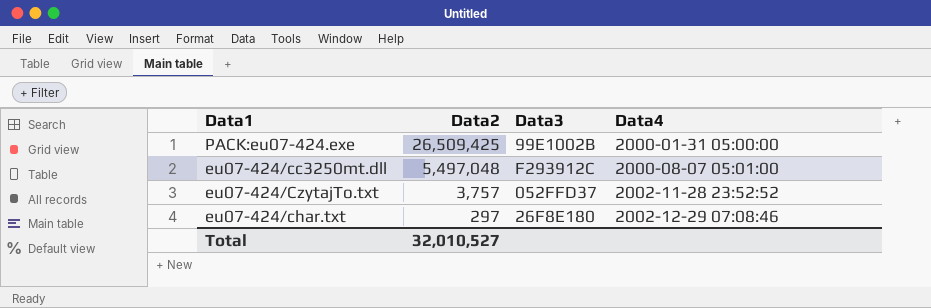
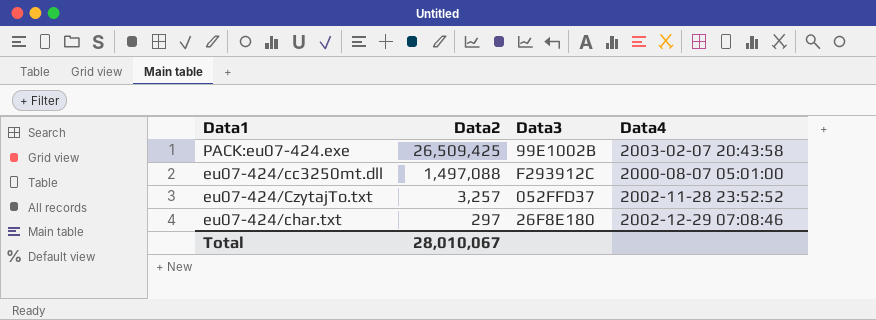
PACK:eu07-424.exe | Data4: 2000-01-31 05:00:00 -> 2003-02-07 20:43:58
eu07-424/cc3250mt.dll | Data2: 5,497,048 -> 1,497,088
eu07-424/CzytajTo.txt | Data2: 3,757 -> 3,257
Total | Data2: 32,010,527 -> 28,010,067

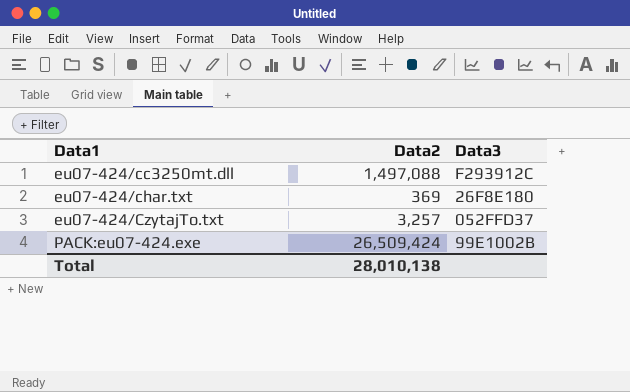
row order: Data2 descending -> Data1 ascending
column Data4 | position: 4 -> none
eu07-424/char.txt | Data2: 297 -> 369
PACK:eu07-424.exe | Data2: 26,509,425 -> 26,509,424
Total | Data2: 28,010,067 -> 28,010,138

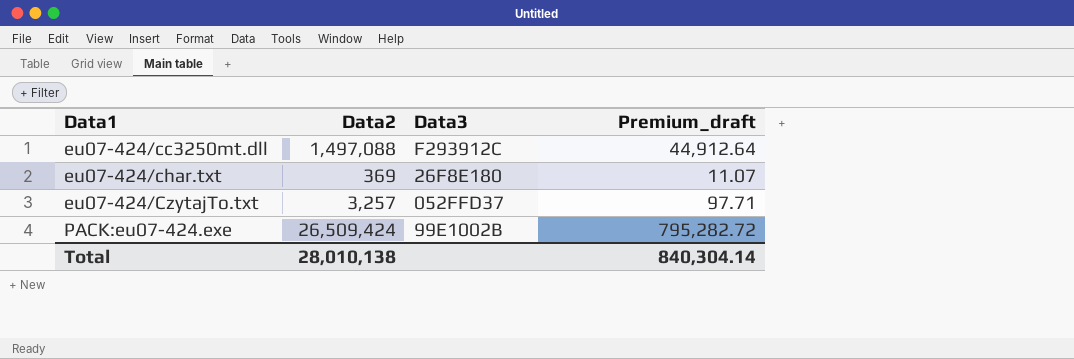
column Premium_draft | formula: none -> [Data2] * 0.03

